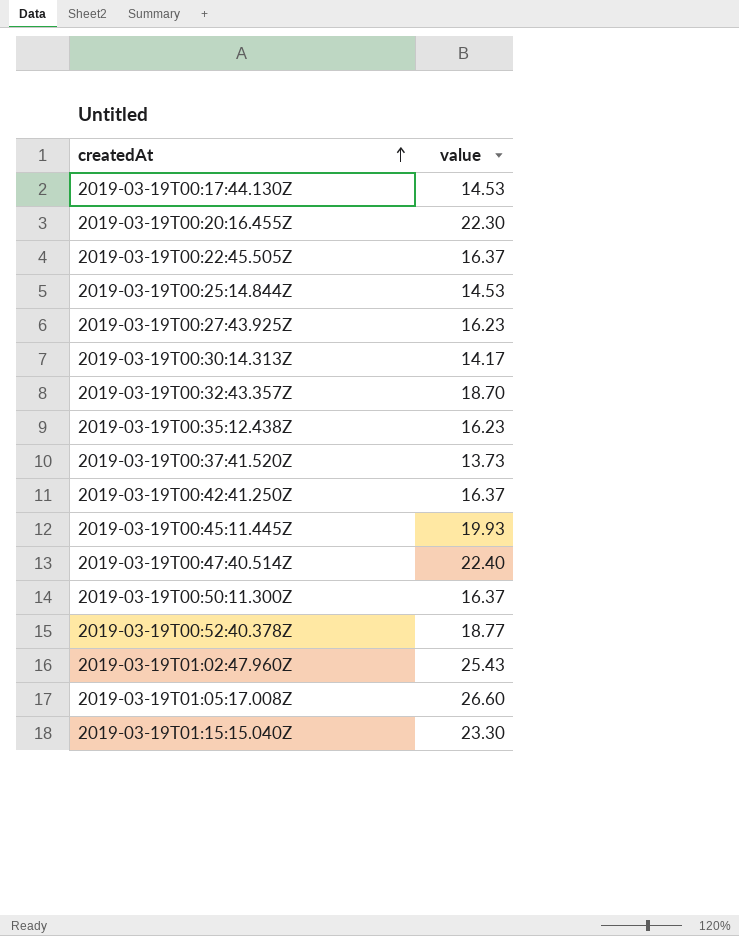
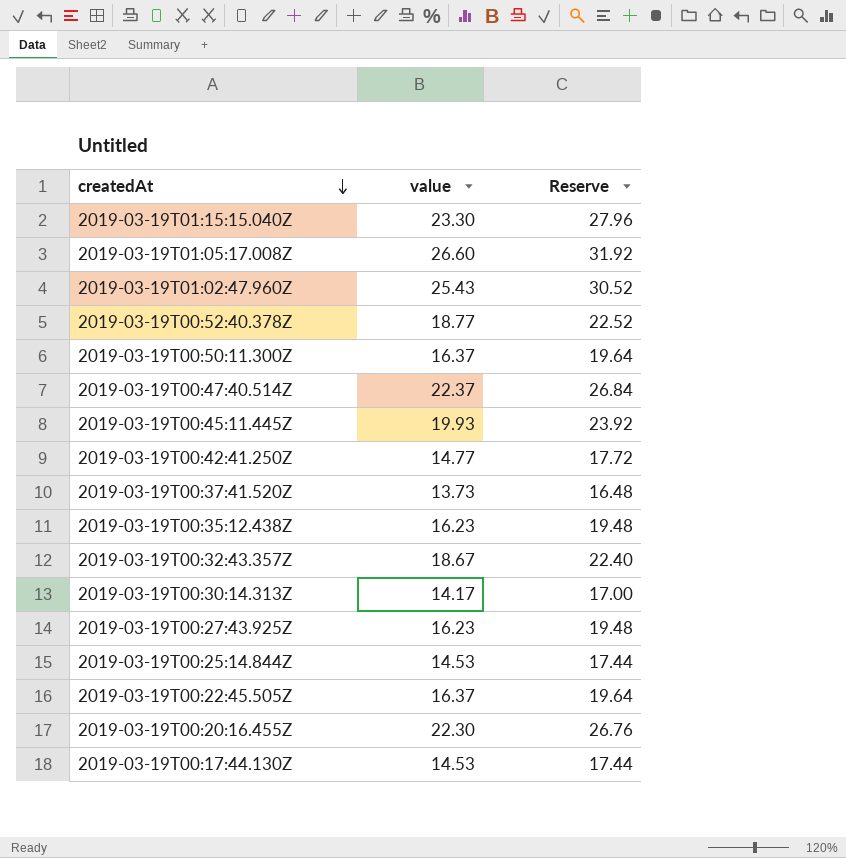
row order: createdAt ascending -> createdAt descending
column Reserve | formula: none -> [value] * 1.2
2019-03-19T00:47:40.514Z | value: 22.40 -> 22.37
2019-03-19T00:42:41.250Z | value: 16.37 -> 14.77
2019-03-19T00:32:43.357Z | value: 18.70 -> 18.67

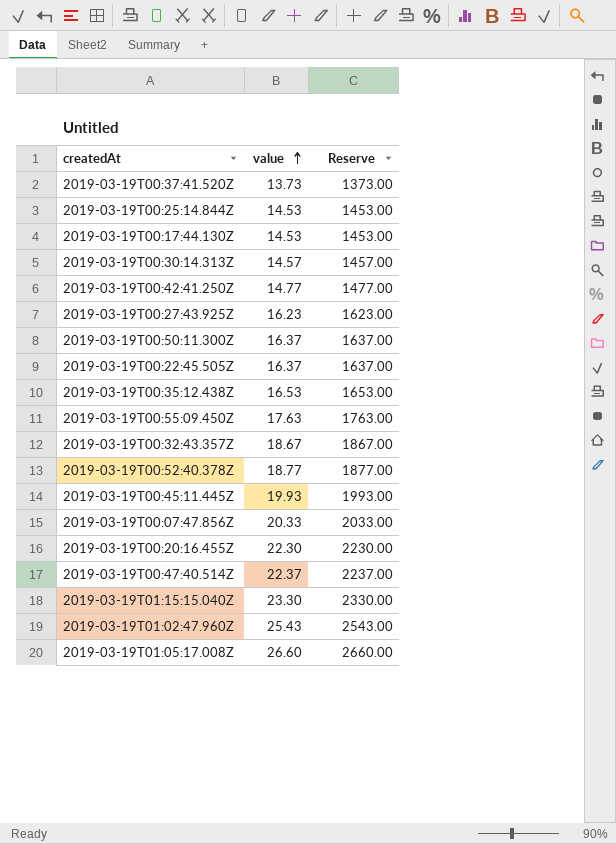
row order: createdAt descending -> value ascending
column Reserve | formula: [value] * 1.2 -> [value] * 100
2019-03-19T00:30:14.313Z | value: 14.17 -> 14.57
2019-03-19T00:35:12.438Z | value: 16.23 -> 16.53
row 2019-03-19T00:55:09.450Z: none -> 17.63 | 1763.00
row 2019-03-19T00:07:47.856Z: none -> 20.33 | 2033.00

